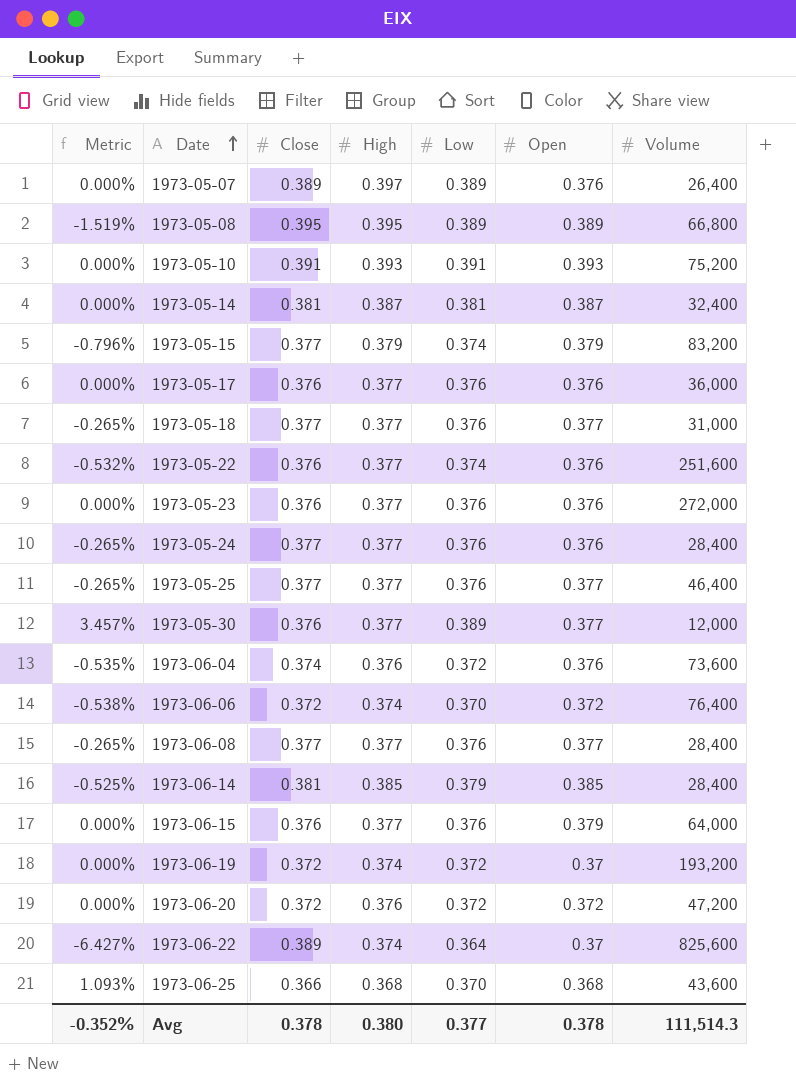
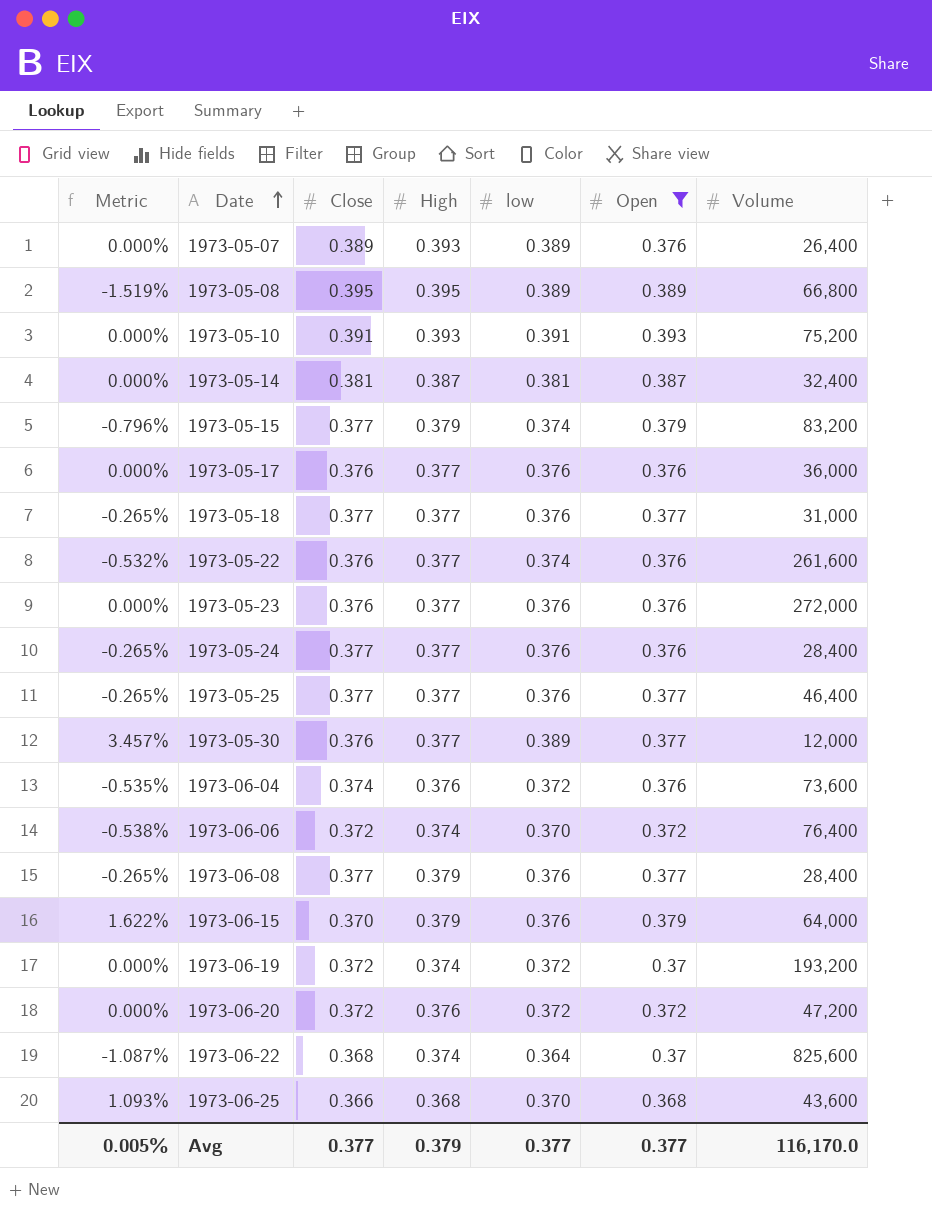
filter: none -> Open != 0.385
column name: Low -> low
1973-05-07 | High: 0.397 -> 0.393
1973-05-22 | Volume: 251,600 -> 261,600
1973-06-08 | High: 0.377 -> 0.379
1973-06-15 | Metric: 0.000% -> 1.622%
1973-06-15 | Close: 0.376 -> 0.370
1973-06-15 | High: 0.377 -> 0.379
1973-06-22 | Metric: -6.427% -> -1.087%
1973-06-22 | Close: 0.389 -> 0.368
Avg | Metric: -0.352% -> 0.005%
Avg | Close: 0.378 -> 0.377
Avg | High: 0.380 -> 0.379
Avg | Open: 0.378 -> 0.377
Avg | Volume: 111,514.3 -> 116,170.0

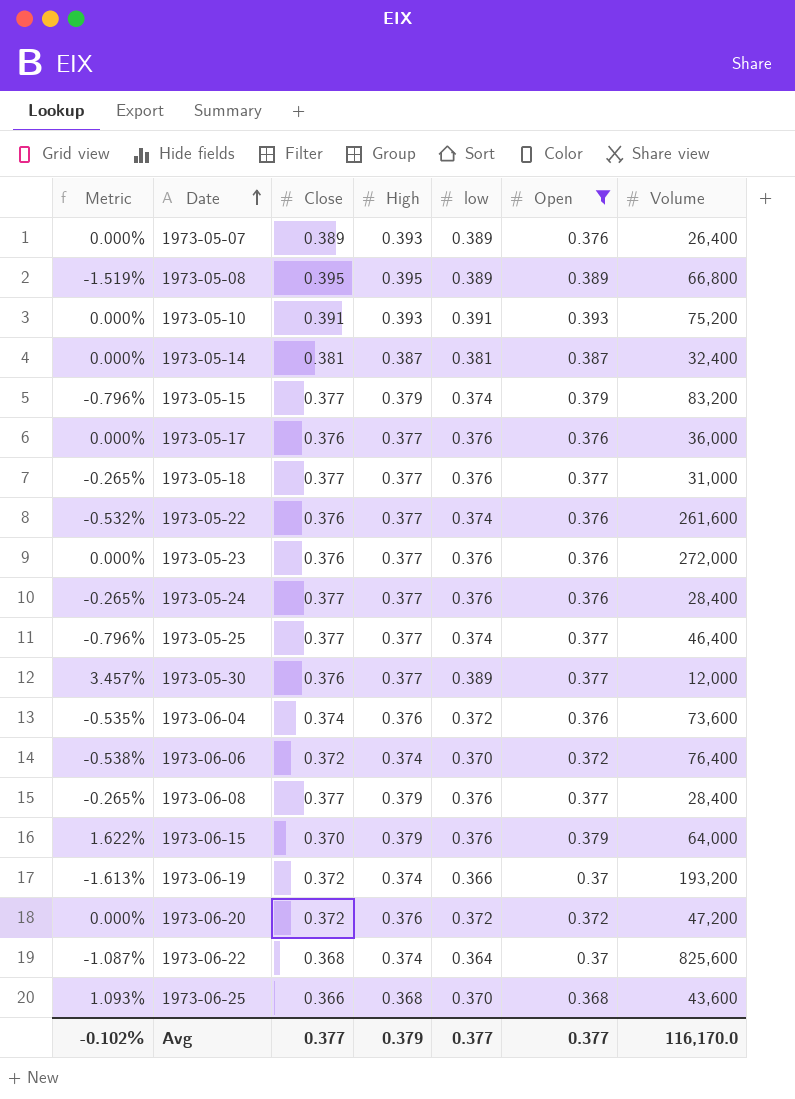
1973-05-25 | Metric: -0.265% -> -0.796%
1973-05-25 | low: 0.376 -> 0.374
1973-06-19 | Metric: 0.000% -> -1.613%
1973-06-19 | low: 0.372 -> 0.366
Avg | Metric: 0.005% -> -0.102%

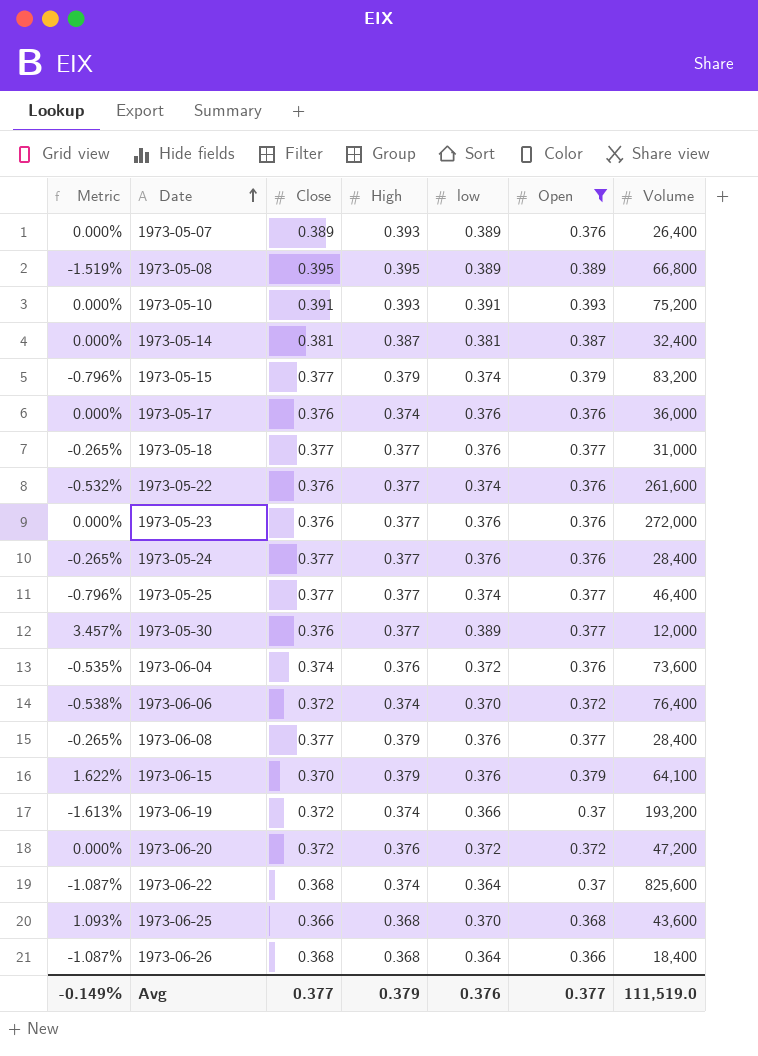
1973-05-17 | High: 0.377 -> 0.374
1973-06-15 | Volume: 64,000 -> 64,100
row 1973-06-26: none -> -1.087% | 0.368 | 0.368 | 0.364 | 0.366 | 18,400
Avg | Metric: -0.102% -> -0.149%
Avg | low: 0.377 -> 0.376
Avg | Volume: 116,170.0 -> 111,519.0

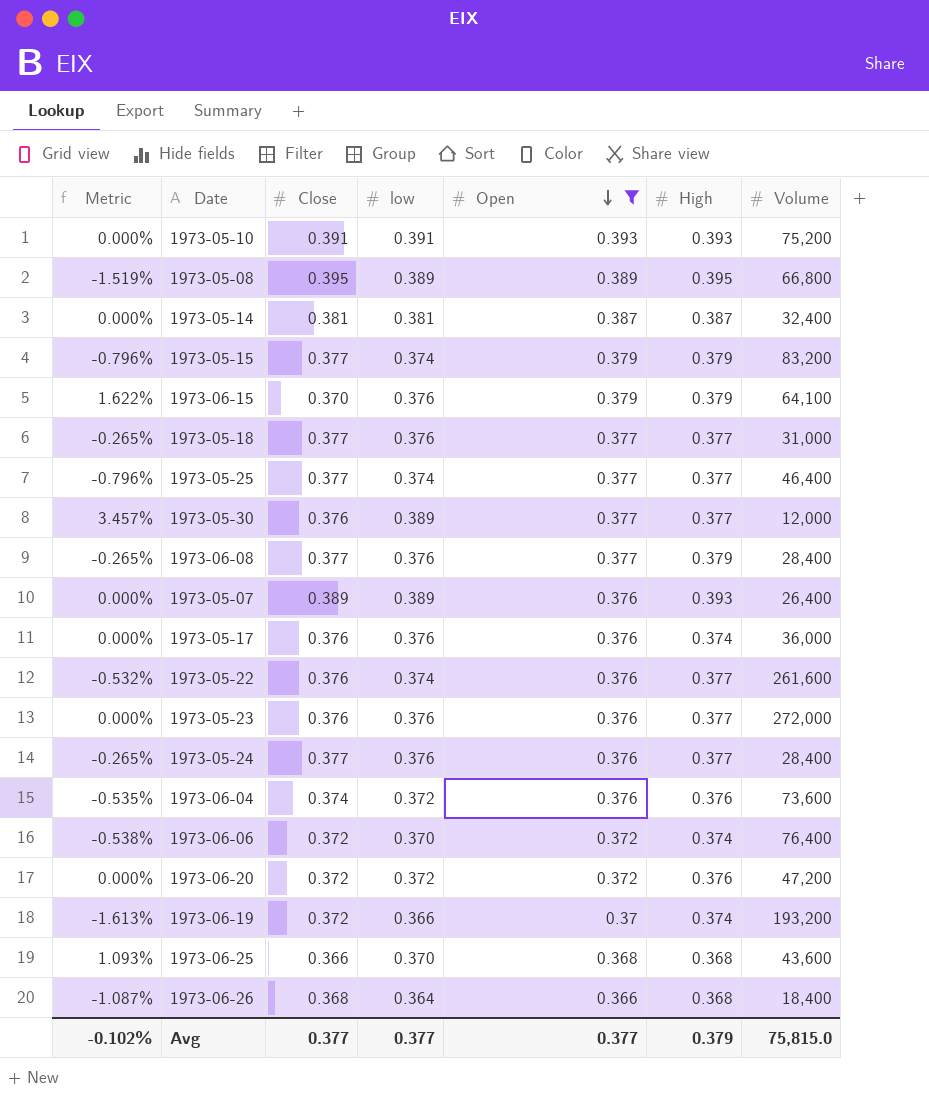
row order: Date ascending -> Open descending
column High | position: 4 -> 6
row 1973-06-22: -1.087% | 0.368 | 0.374 | 0.364 | 0.37 | 825,600 -> none
Avg | Metric: -0.149% -> -0.102%
Avg | low: 0.376 -> 0.377
Avg | Volume: 111,519.0 -> 75,815.0

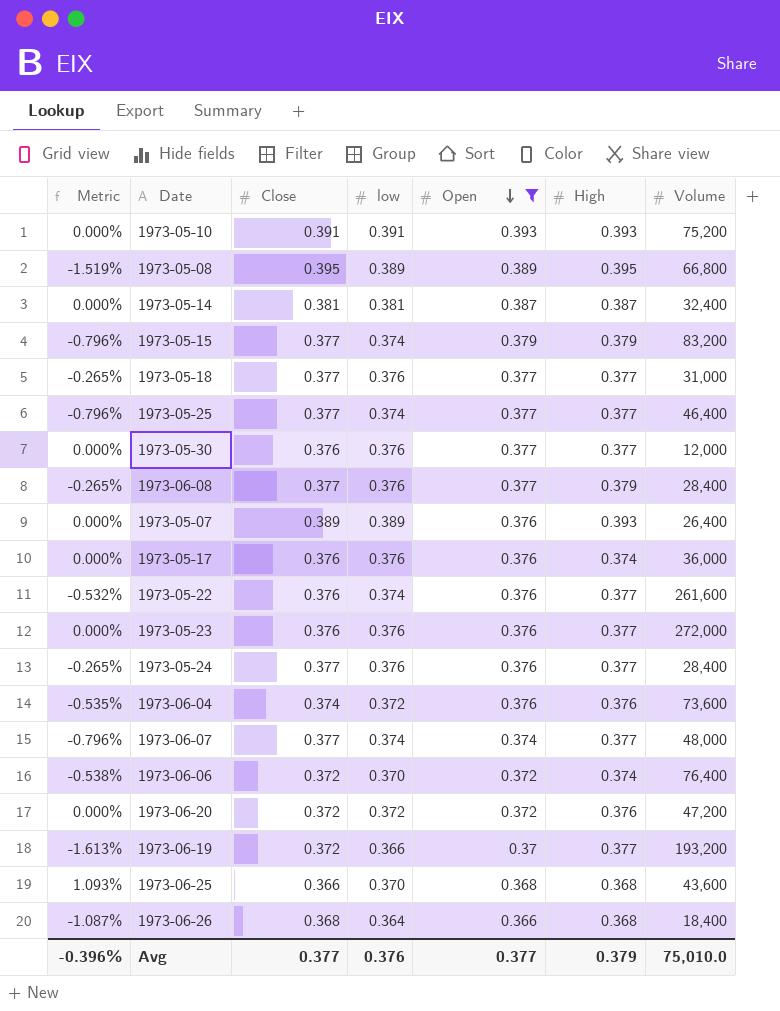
row 1973-06-15: 1.622% | 0.370 | 0.376 | 0.379 | 0.379 | 64,100 -> none
1973-05-30 | Metric: 3.457% -> 0.000%
1973-05-30 | low: 0.389 -> 0.376
row 1973-06-07: none -> -0.796% | 0.377 | 0.374 | 0.374 | 0.377 | 48,000
1973-06-19 | High: 0.374 -> 0.377
Avg | Metric: -0.102% -> -0.396%
Avg | low: 0.377 -> 0.376
Avg | Volume: 75,815.0 -> 75,010.0

